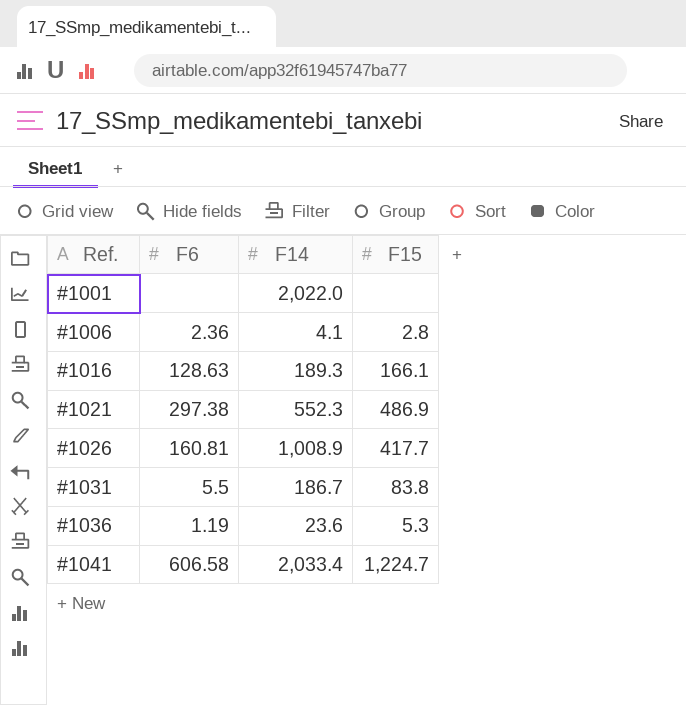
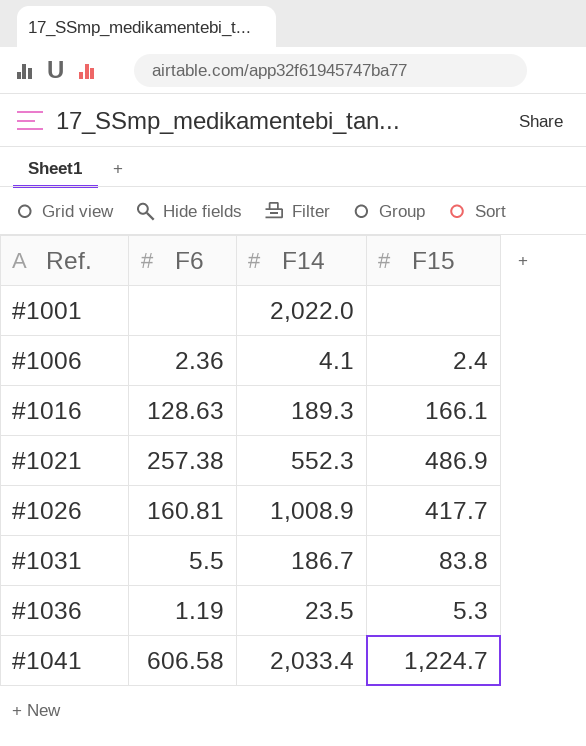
#1006 | F15: 2.8 -> 2.4
#1021 | F6: 297.38 -> 257.38
#1036 | F14: 23.6 -> 23.5

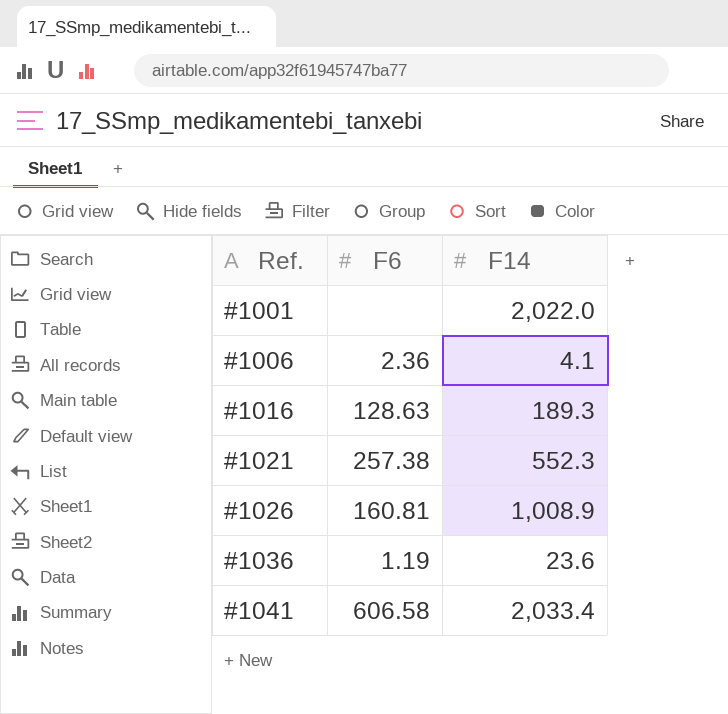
column F15 | position: 4 -> none
row #1031: 5.5 | 186.7 | 83.8 -> none
#1036 | F14: 23.5 -> 23.6

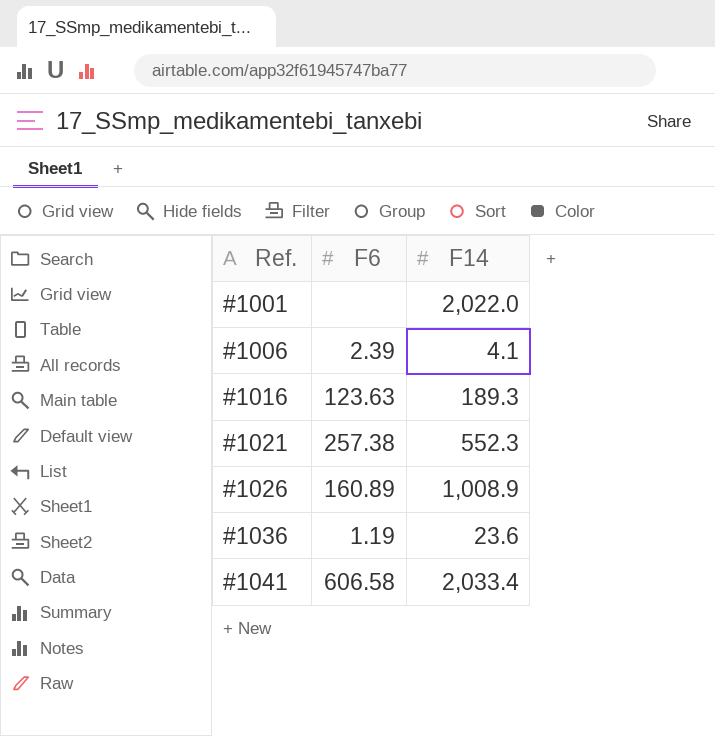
#1006 | F6: 2.36 -> 2.39
#1016 | F6: 128.63 -> 123.63
#1026 | F6: 160.81 -> 160.89

